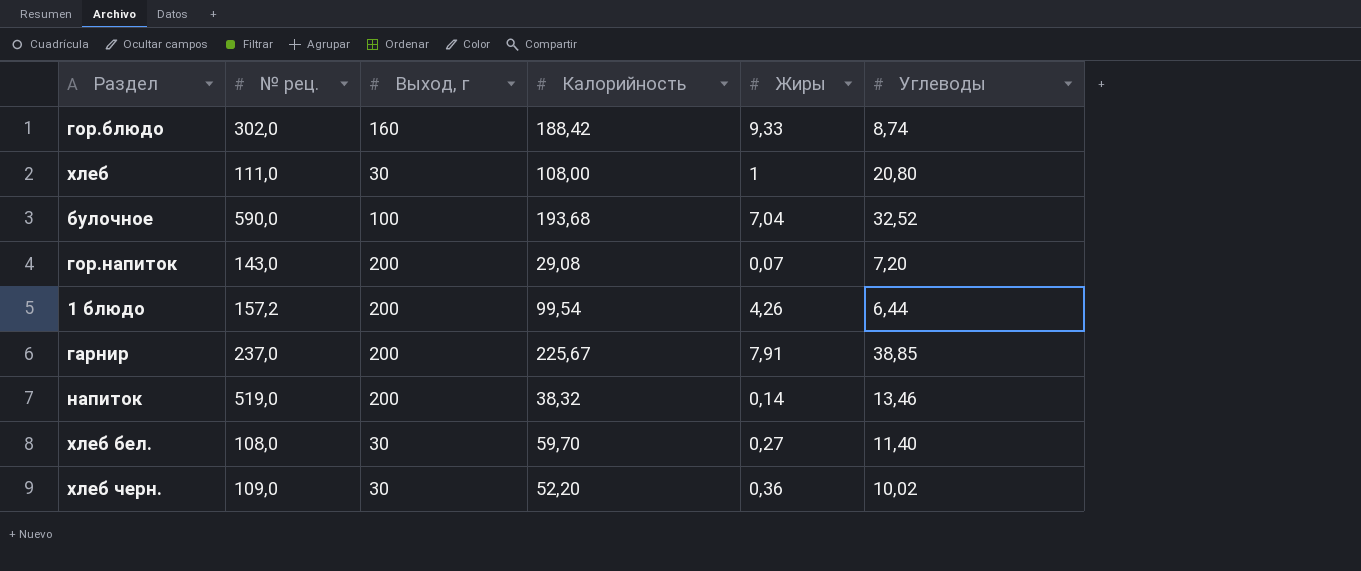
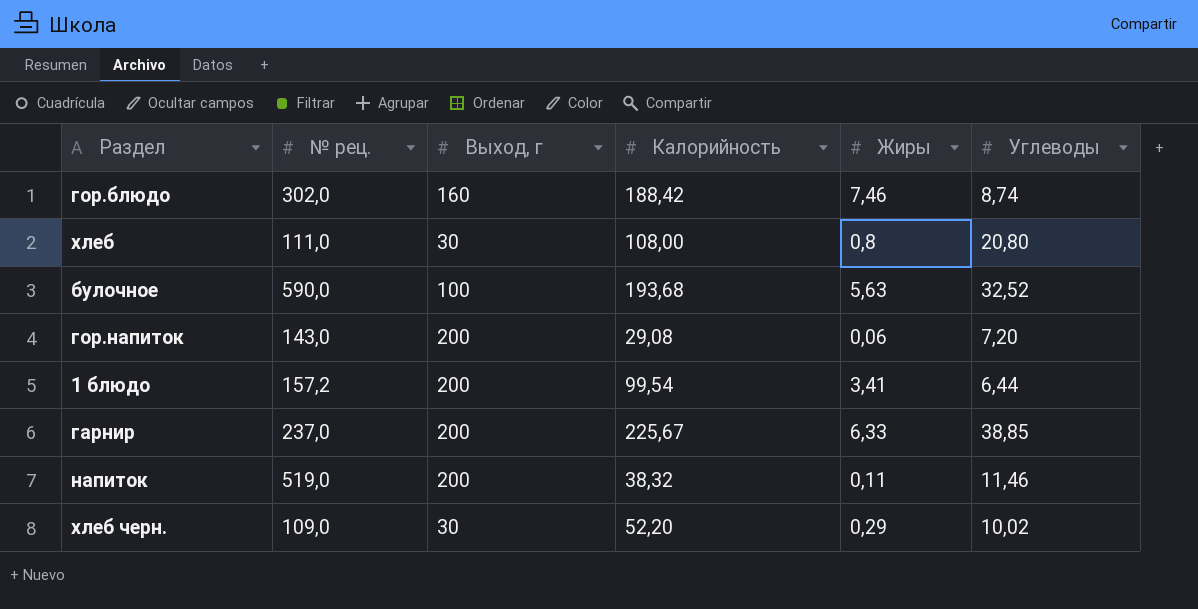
row хлеб бел.: 108,0 | 30 | 59,70 | 0,27 | 11,40 -> none
гор.блюдо | Жиры: 9,33 -> 7,46
хлеб | Жиры: 1 -> 0,8
булочное | Жиры: 7,04 -> 5,63
гор.напиток | Жиры: 0,07 -> 0,06
1 блюдо | Жиры: 4,26 -> 3,41
гарнир | Жиры: 7,91 -> 6,33
напиток | Жиры: 0,14 -> 0,11
напиток | Углеводы: 13,46 -> 11,46
хлеб черн. | Жиры: 0,36 -> 0,29

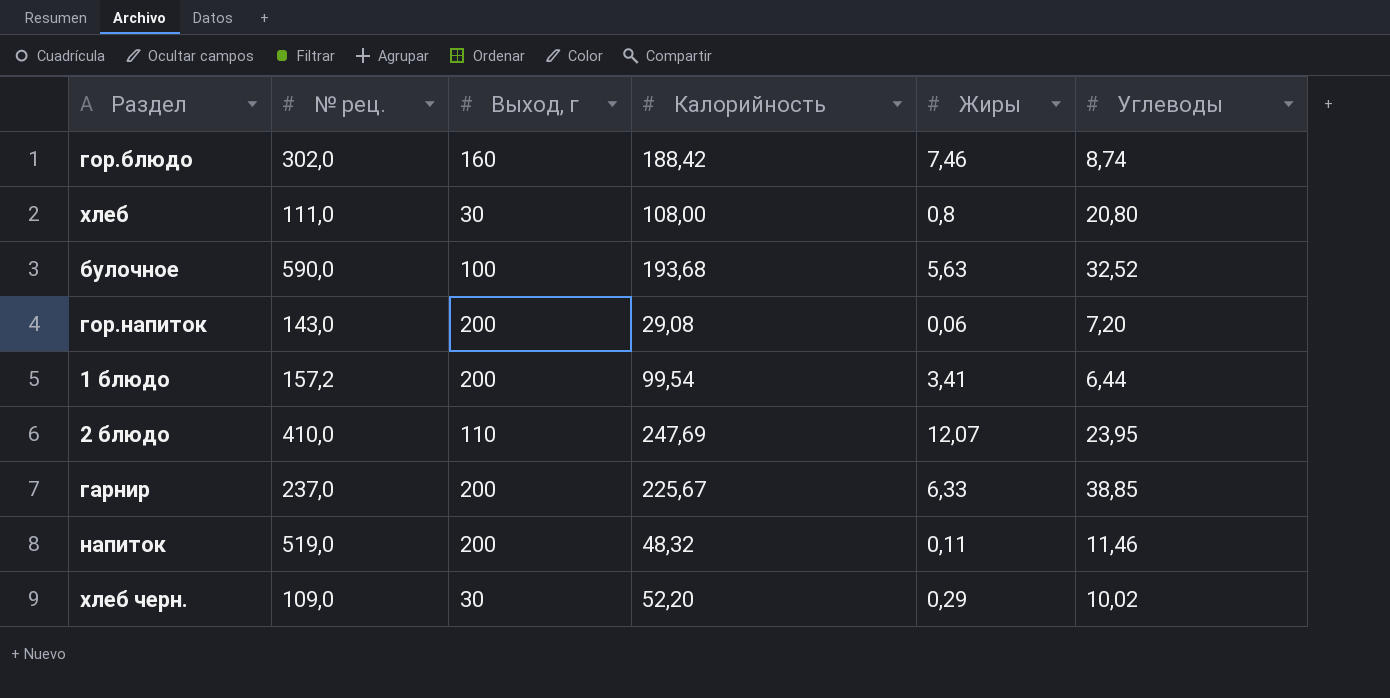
row 2 блюдо: none -> 410,0 | 110 | 247,69 | 12,07 | 23,95
напиток | Калорийность: 38,32 -> 48,32

